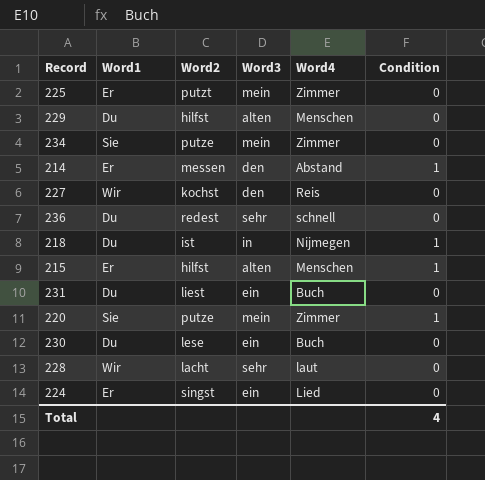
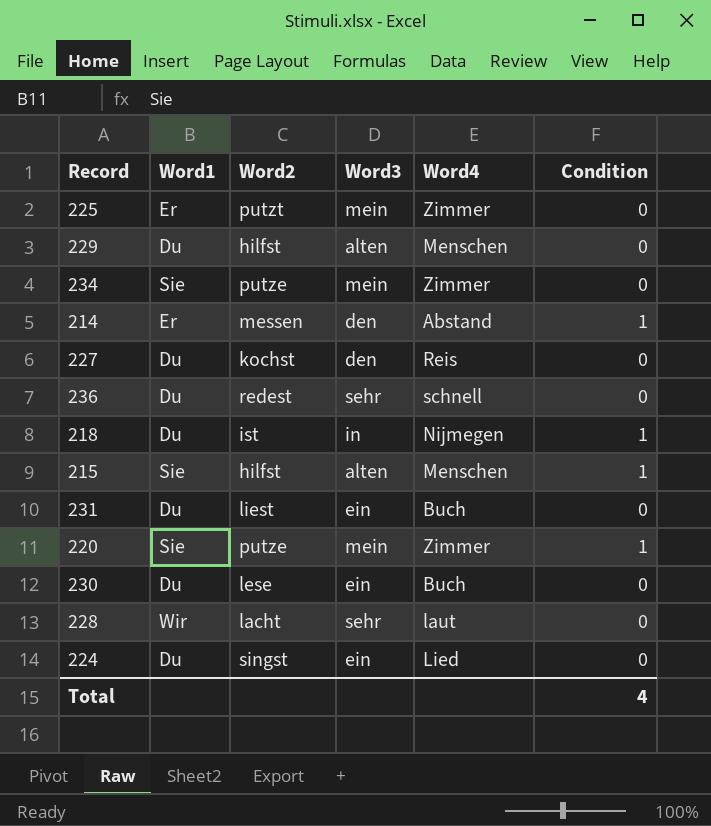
227 | Word1: Wir -> Du
215 | Word1: Er -> Sie
224 | Word1: Er -> Du

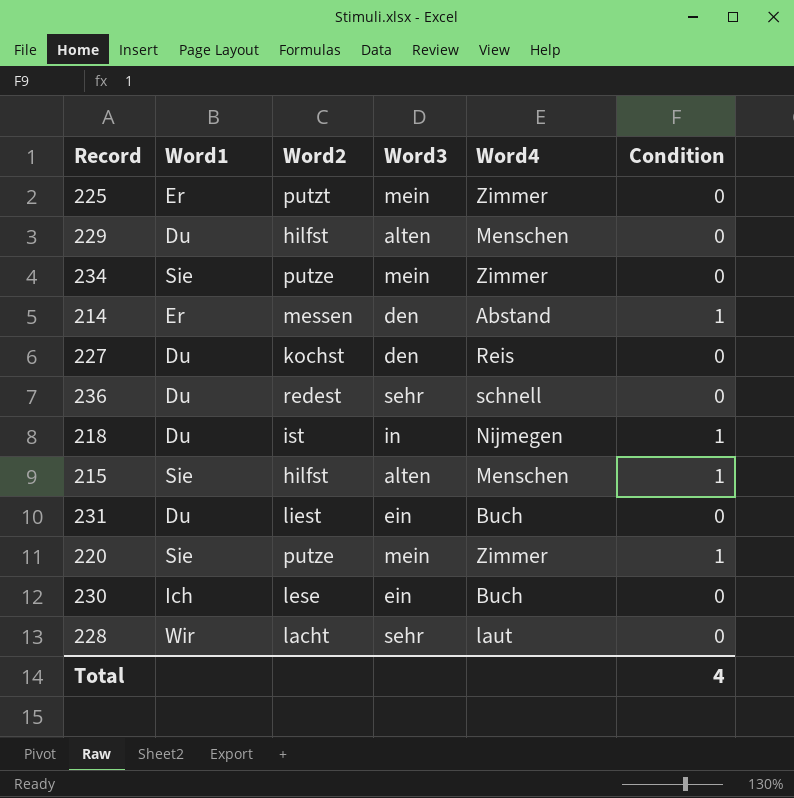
row 224: Du | singst | ein | Lied | 0 -> none
230 | Word1: Du -> Ich

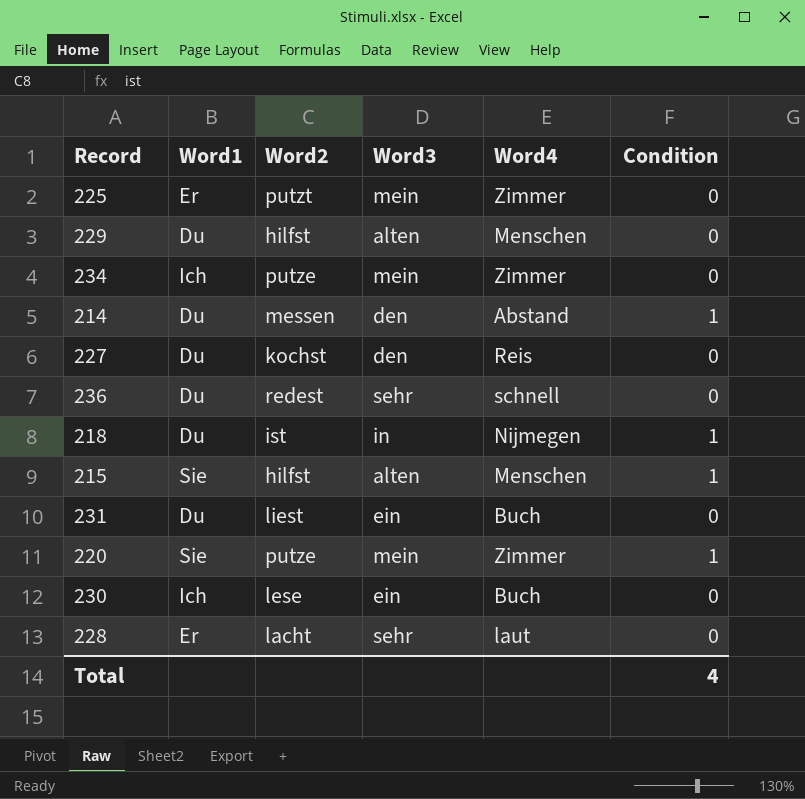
234 | Word1: Sie -> Ich
214 | Word1: Er -> Du
228 | Word1: Wir -> Er

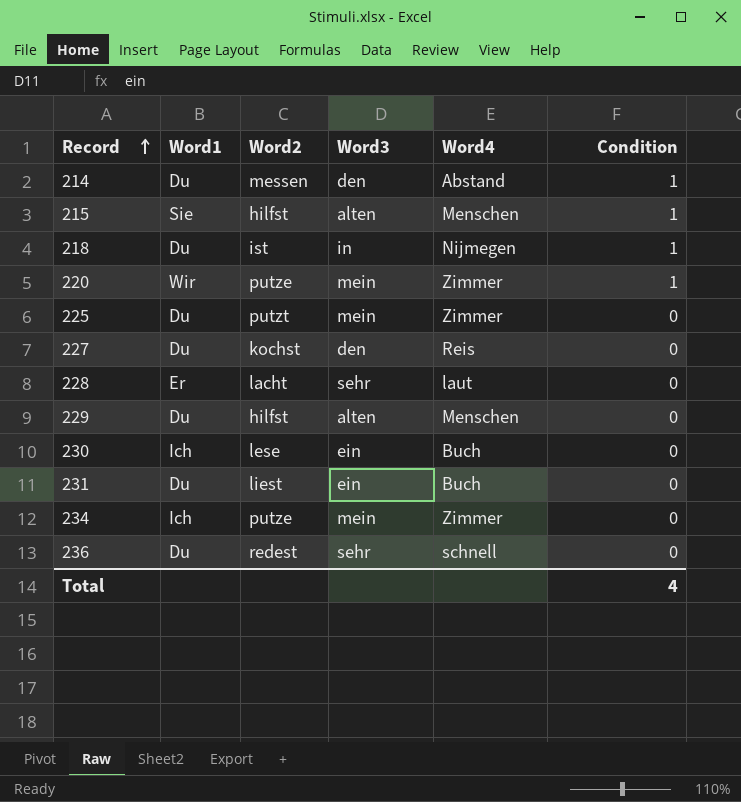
row order: none -> Record ascending
220 | Word1: Sie -> Wir
225 | Word1: Er -> Du

